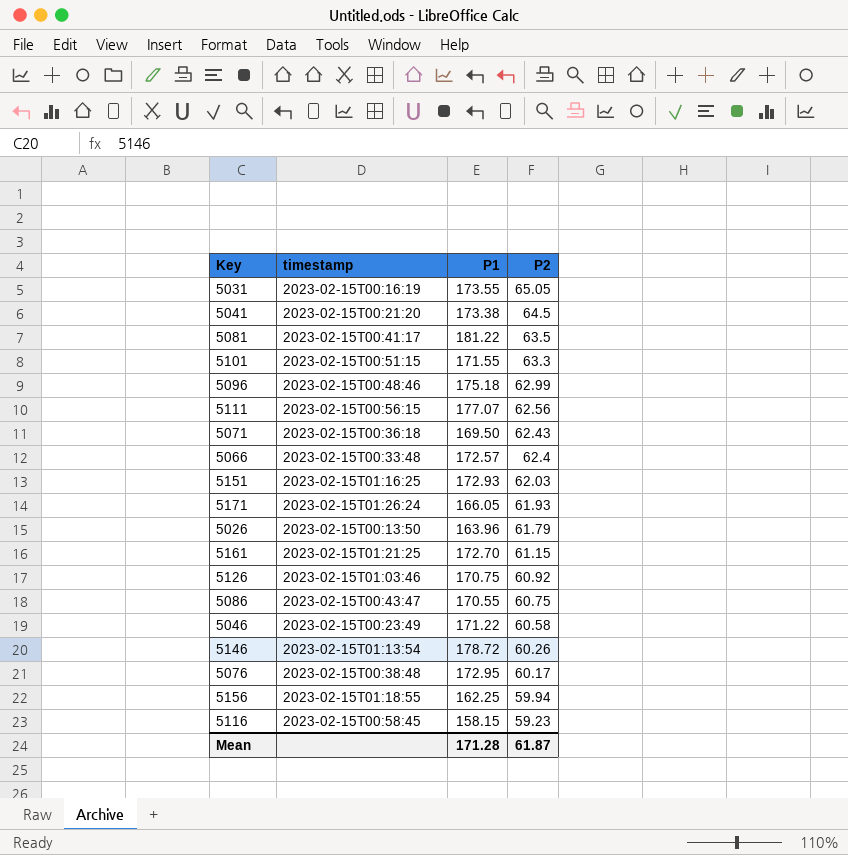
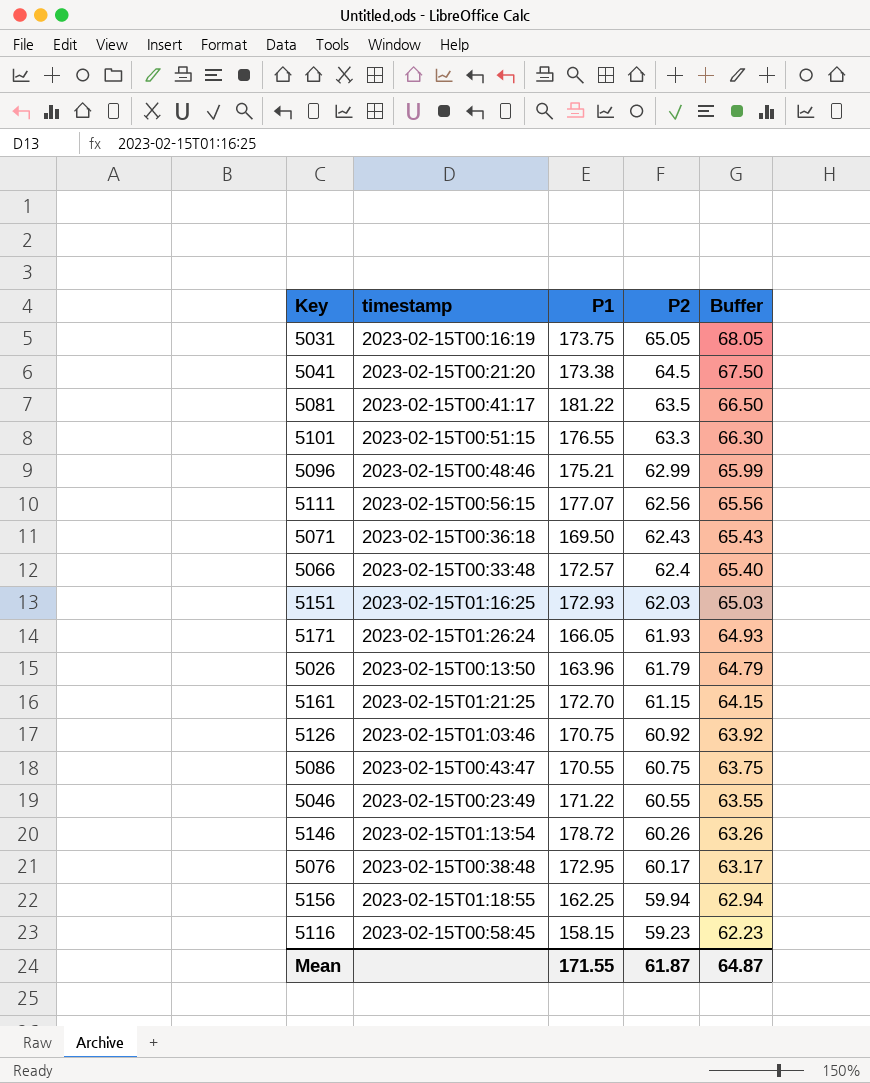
column Buffer | formula: none -> [P2] + 3
5031 | P1: 173.55 -> 173.75
5101 | P1: 171.55 -> 176.55
5096 | P1: 175.18 -> 175.21
5046 | P2: 60.58 -> 60.55
Mean | P1: 171.28 -> 171.55

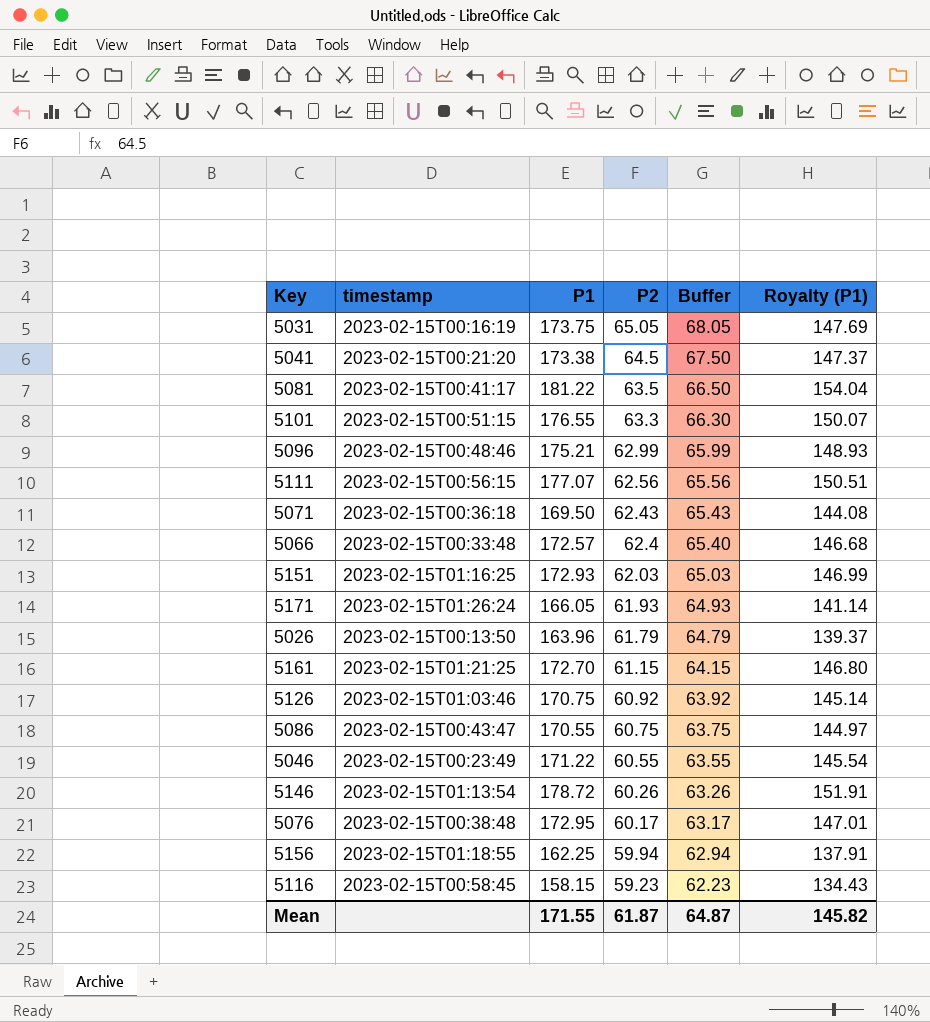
column Royalty (P1) | formula: none -> [P1] * 0.85

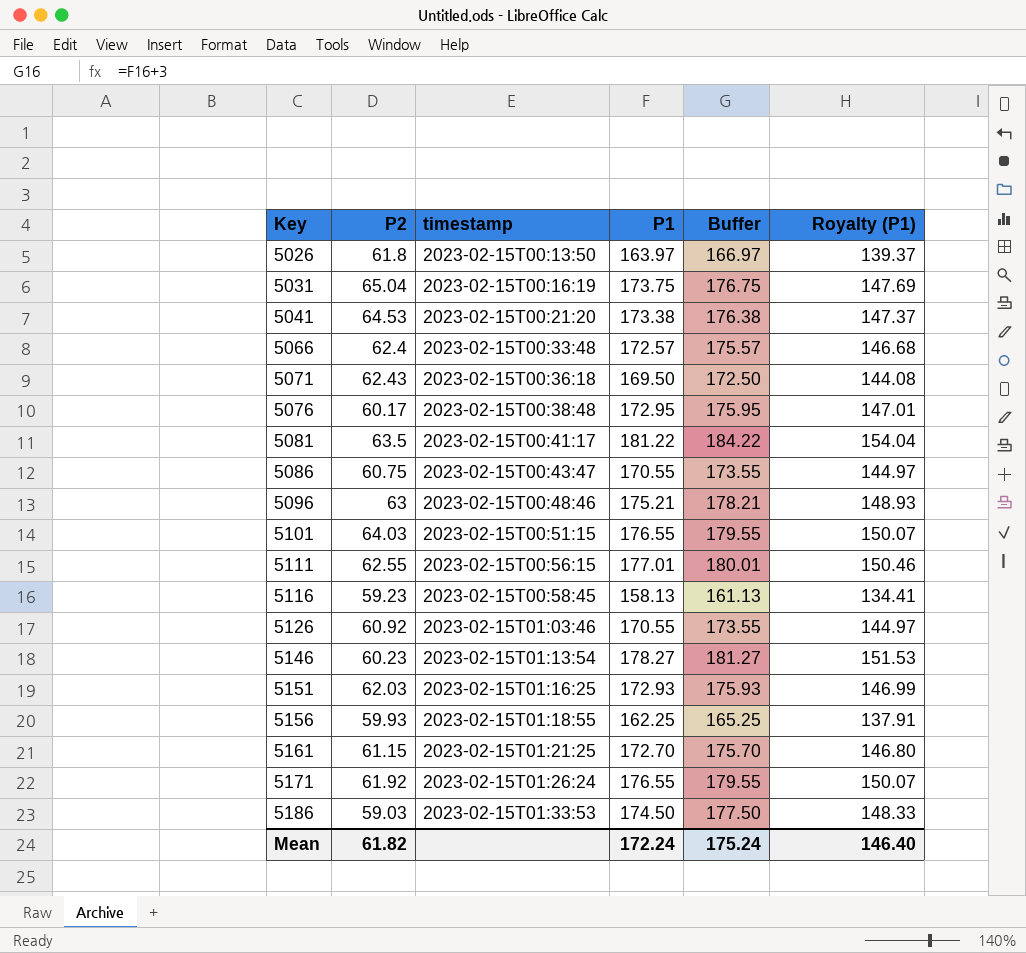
row order: P2 descending -> Key ascending
column P2 | position: 4 -> 2
column Buffer | formula: [P2] + 3 -> [P1] + 3
row 5046: 2023-02-15T00:23:49 | 171.22 | 60.55 | 63.55 | 145.54 -> none
5026 | P2: 61.79 -> 61.8
5026 | P1: 163.96 -> 163.97
5031 | P2: 65.05 -> 65.04
5041 | P2: 64.5 -> 64.53
5096 | P2: 62.99 -> 63
5101 | P2: 63.3 -> 64.03
5111 | P2: 62.56 -> 62.55
5111 | P1: 177.07 -> 177.01
5111 | Royalty (P1): 150.51 -> 150.46
5116 | P1: 158.15 -> 158.13
5116 | Royalty (P1): 134.43 -> 134.41
5126 | P1: 170.75 -> 170.55
5126 | Royalty (P1): 145.14 -> 144.97
5146 | P2: 60.26 -> 60.23
5146 | P1: 178.72 -> 178.27
5146 | Royalty (P1): 151.91 -> 151.53
5156 | P2: 59.94 -> 59.93
5171 | P2: 61.93 -> 61.92
5171 | P1: 166.05 -> 176.55
5171 | Royalty (P1): 141.14 -> 150.07
row 5186: none -> 59.03 | 2023-02-15T01:33:53 | 174.50 | 177.50 | 148.33
Mean | P2: 61.87 -> 61.82
Mean | P1: 171.55 -> 172.24
Mean | Buffer: 64.87 -> 175.24
Mean | Royalty (P1): 145.82 -> 146.40

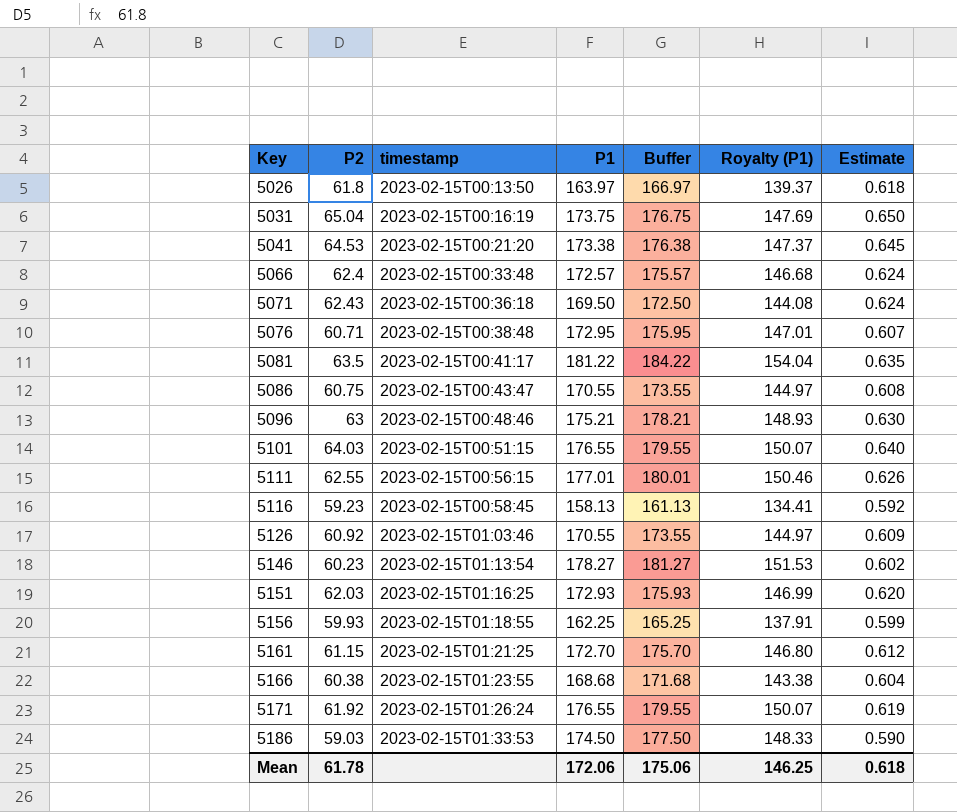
column Estimate | formula: none -> [P2] * 0.01
5076 | P2: 60.17 -> 60.71
row 5166: none -> 60.38 | 2023-02-15T01:23:55 | 168.68 | 171.68 | 143.38 | 0.604
Mean | P2: 61.82 -> 61.78
Mean | P1: 172.24 -> 172.06
Mean | Buffer: 175.24 -> 175.06
Mean | Royalty (P1): 146.40 -> 146.25

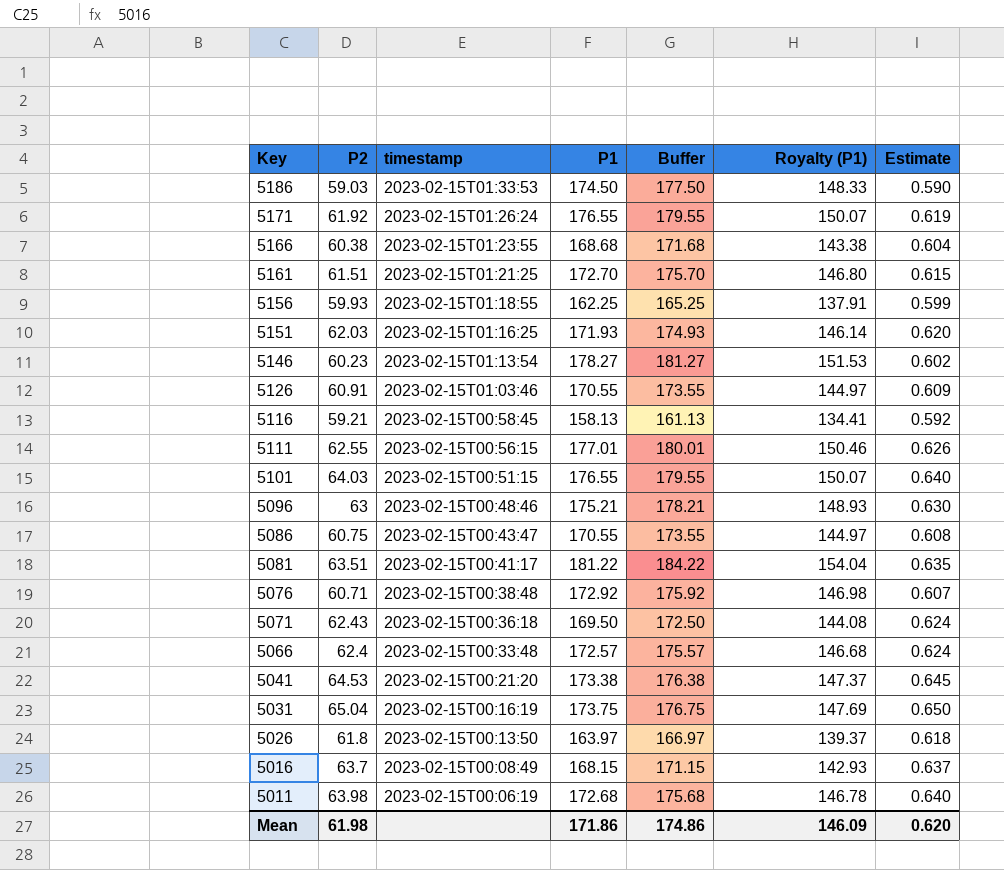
row order: Key ascending -> Key descending
5161 | P2: 61.15 -> 61.51
5161 | Estimate: 0.612 -> 0.615
5151 | P1: 172.93 -> 171.93
5151 | Buffer: 175.93 -> 174.93
5151 | Royalty (P1): 146.99 -> 146.14
5126 | P2: 60.92 -> 60.91
5116 | P2: 59.23 -> 59.21
5081 | P2: 63.5 -> 63.51
5076 | P1: 172.95 -> 172.92
5076 | Buffer: 175.95 -> 175.92
5076 | Royalty (P1): 147.01 -> 146.98
row 5016: none -> 63.7 | 2023-02-15T00:08:49 | 168.15 | 171.15 | 142.93 | 0.637
row 5011: none -> 63.98 | 2023-02-15T00:06:19 | 172.68 | 175.68 | 146.78 | 0.640
Mean | P2: 61.78 -> 61.98
Mean | P1: 172.06 -> 171.86
Mean | Buffer: 175.06 -> 174.86
Mean | Royalty (P1): 146.25 -> 146.09
Mean | Estimate: 0.618 -> 0.620

